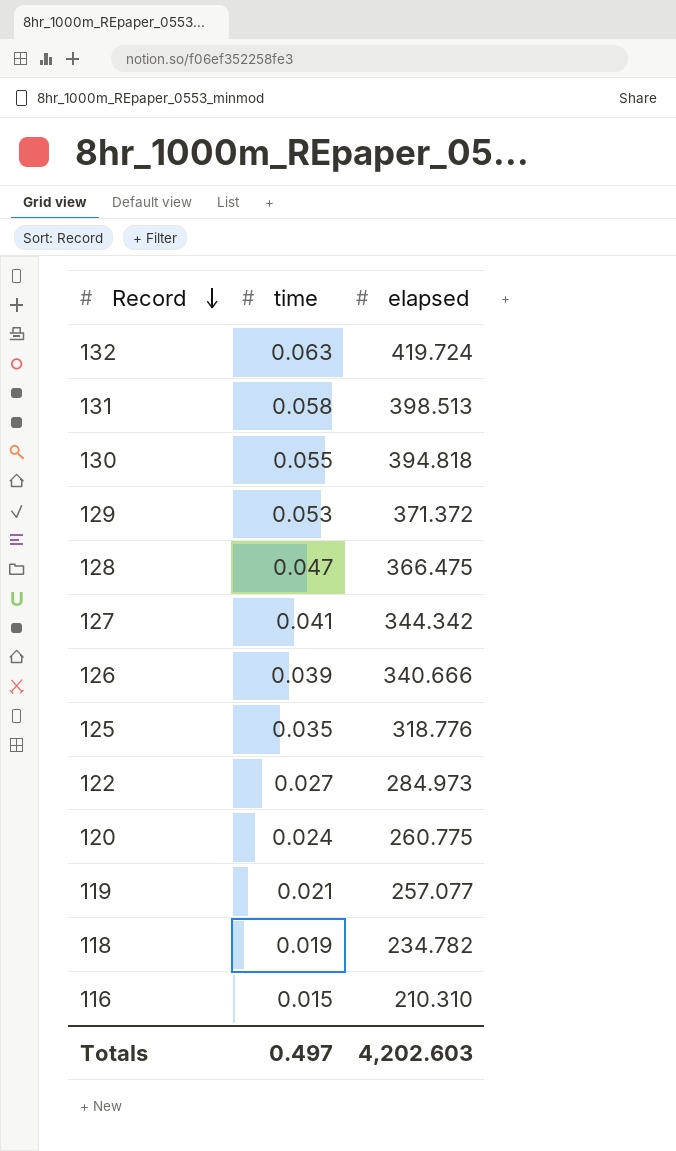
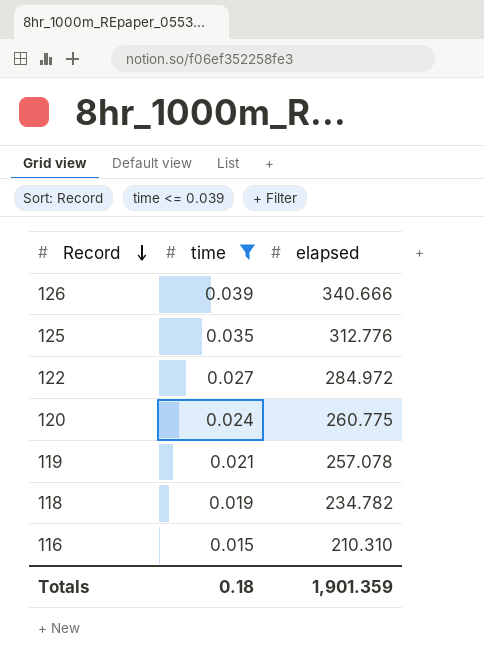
filter: none -> time <= 0.039
125 | elapsed: 318.776 -> 312.776
122 | elapsed: 284.973 -> 284.972
119 | elapsed: 257.077 -> 257.078
Totals | time: 0.497 -> 0.18
Totals | elapsed: 4,202.603 -> 1,901.359

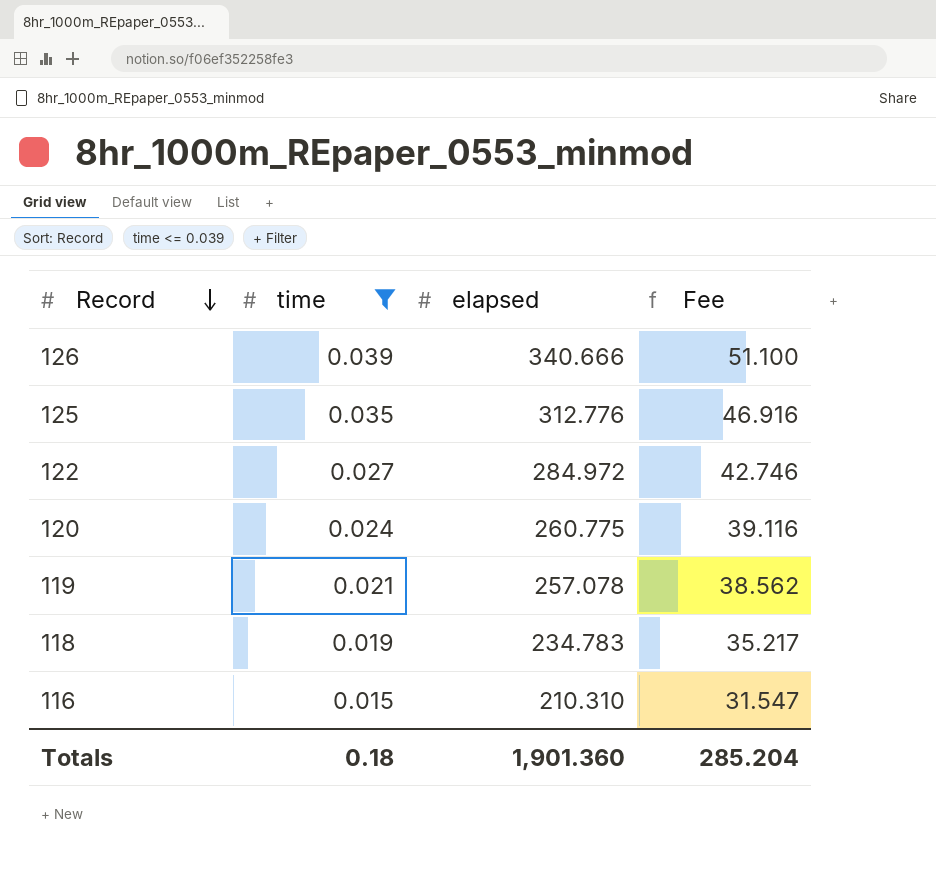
column Fee | formula: none -> [elapsed] * 0.15
118 | elapsed: 234.782 -> 234.783
Totals | elapsed: 1,901.359 -> 1,901.360

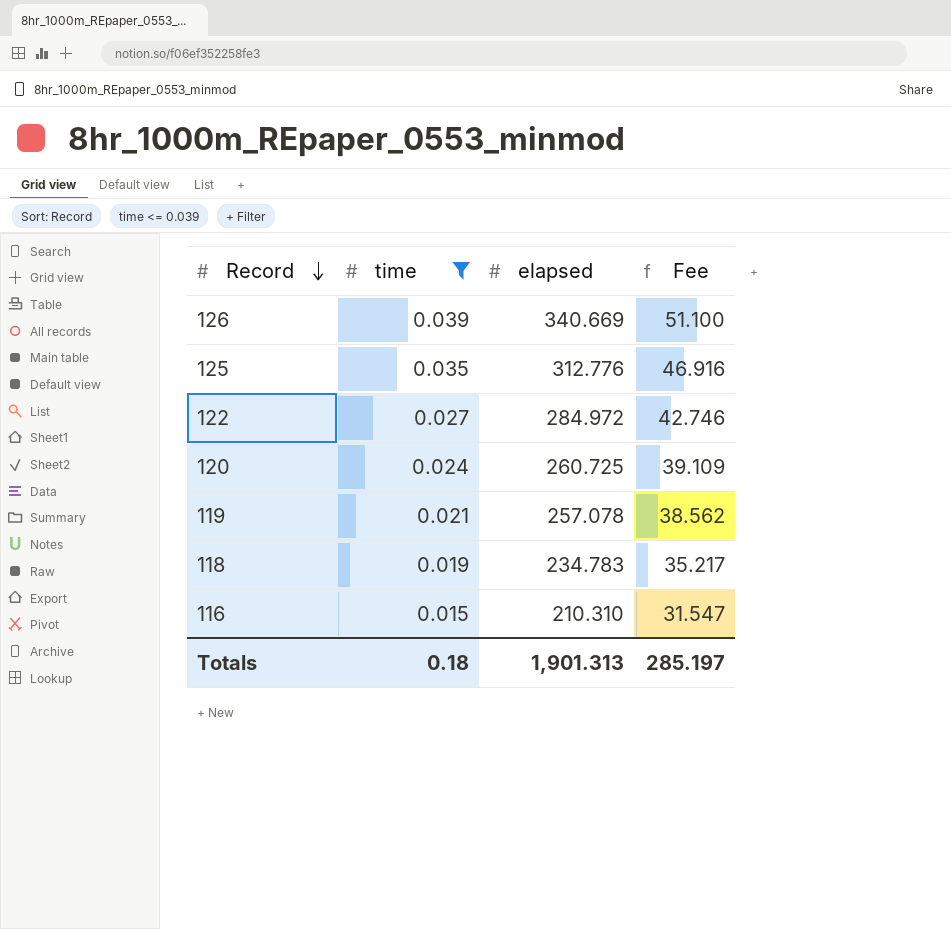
126 | elapsed: 340.666 -> 340.669
120 | elapsed: 260.775 -> 260.725
120 | Fee: 39.116 -> 39.109
Totals | elapsed: 1,901.360 -> 1,901.313
Totals | Fee: 285.204 -> 285.197

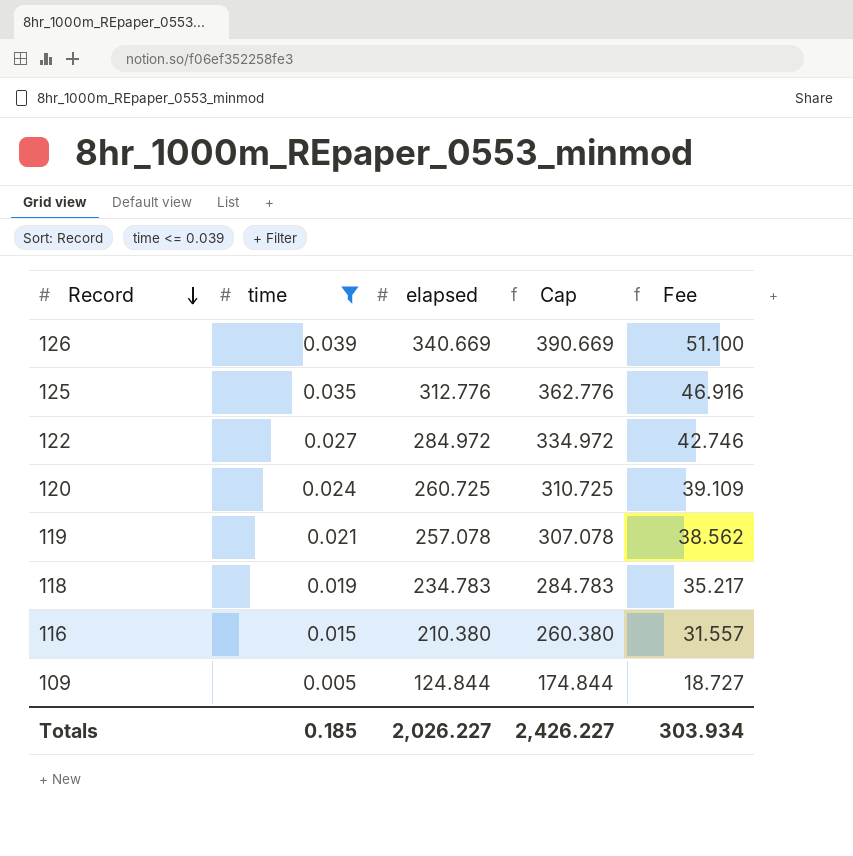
column Cap | formula: none -> [elapsed] + 50
116 | elapsed: 210.310 -> 210.380
116 | Fee: 31.547 -> 31.557
row 109: none -> 0.005 | 124.844 | 174.844 | 18.727
Totals | time: 0.18 -> 0.185
Totals | elapsed: 1,901.313 -> 2,026.227
Totals | Fee: 285.197 -> 303.934

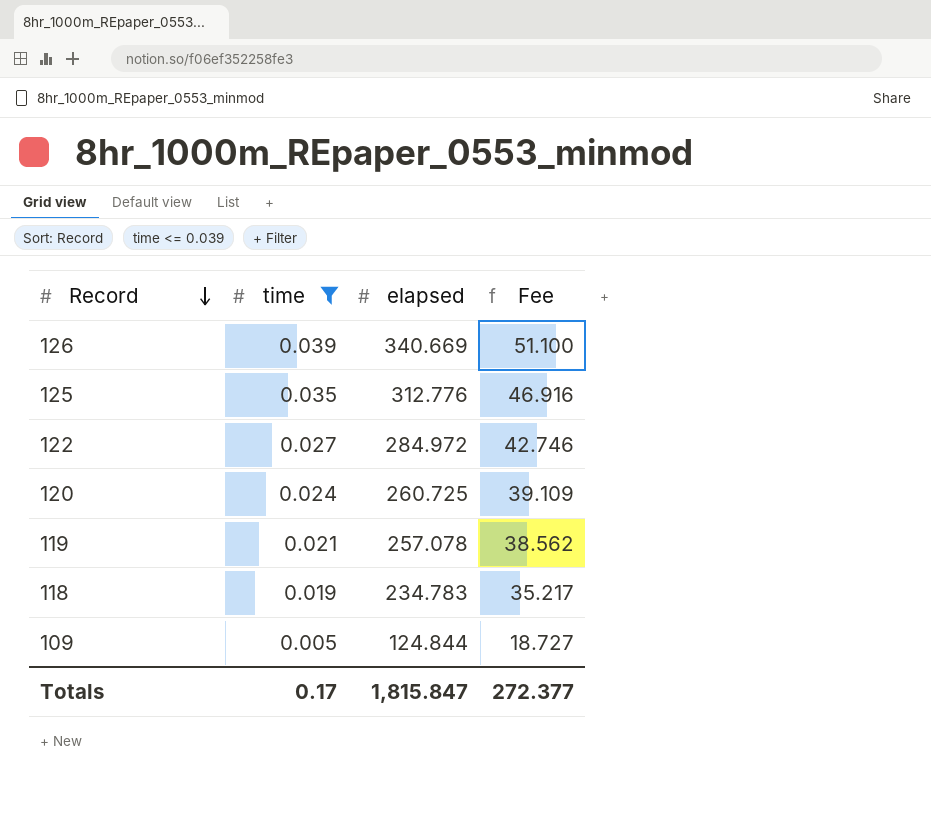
column Cap | formula: [elapsed] + 50 -> none
row 116: 0.015 | 210.380 | 260.380 | 31.557 -> none
Totals | time: 0.185 -> 0.17
Totals | elapsed: 2,026.227 -> 1,815.847
Totals | Fee: 303.934 -> 272.377

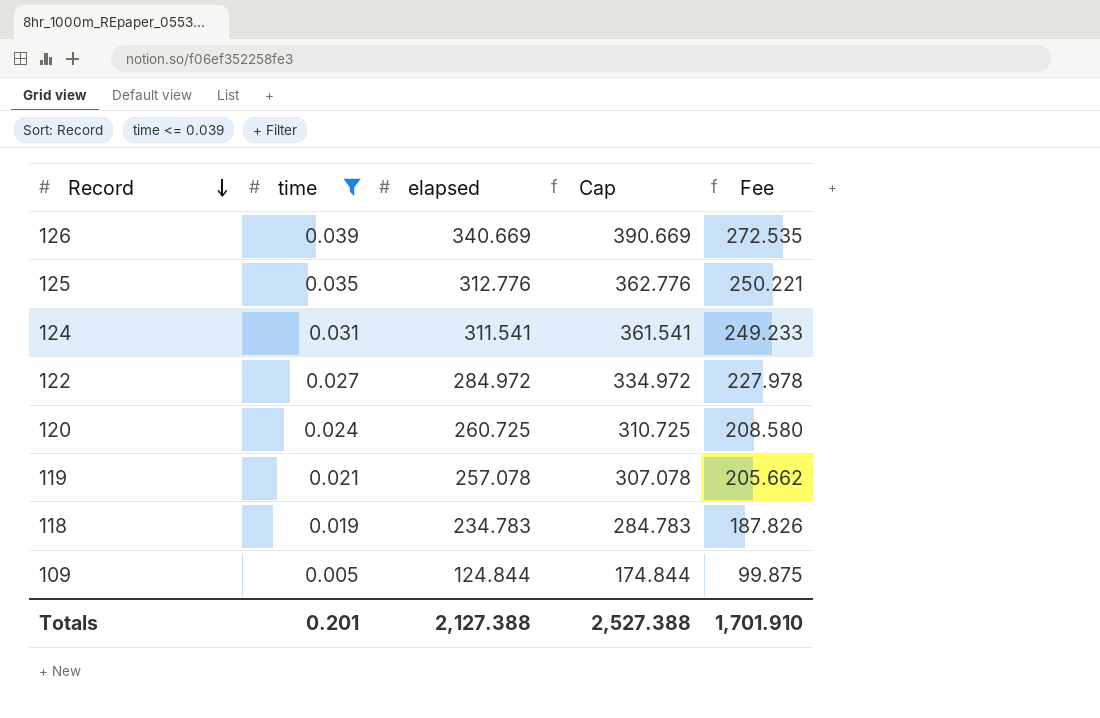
column Cap | formula: none -> [elapsed] + 50
column Fee | formula: [elapsed] * 0.15 -> [elapsed] * 0.8
row 124: none -> 0.031 | 311.541 | 361.541 | 249.233
Totals | time: 0.17 -> 0.201
Totals | elapsed: 1,815.847 -> 2,127.388
Totals | Fee: 272.377 -> 1,701.910

